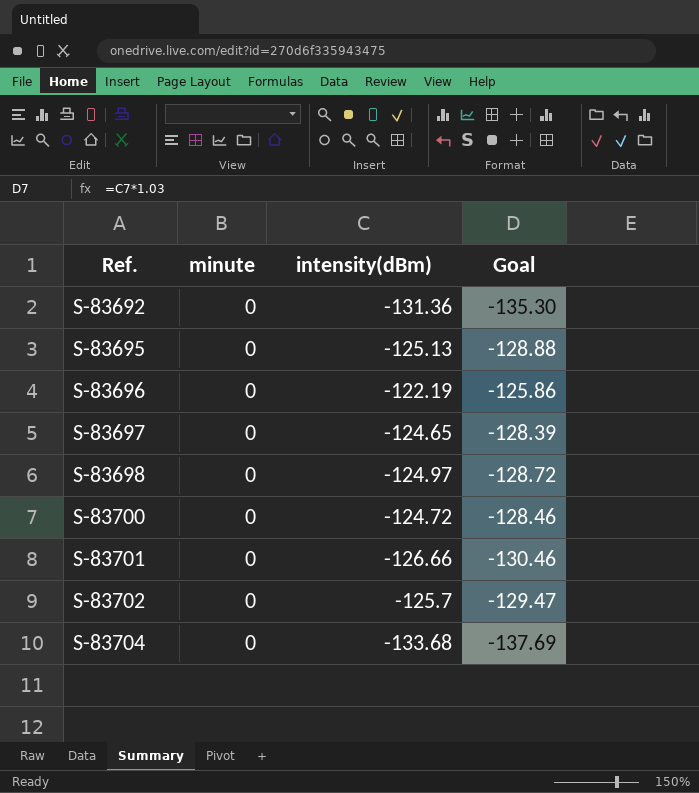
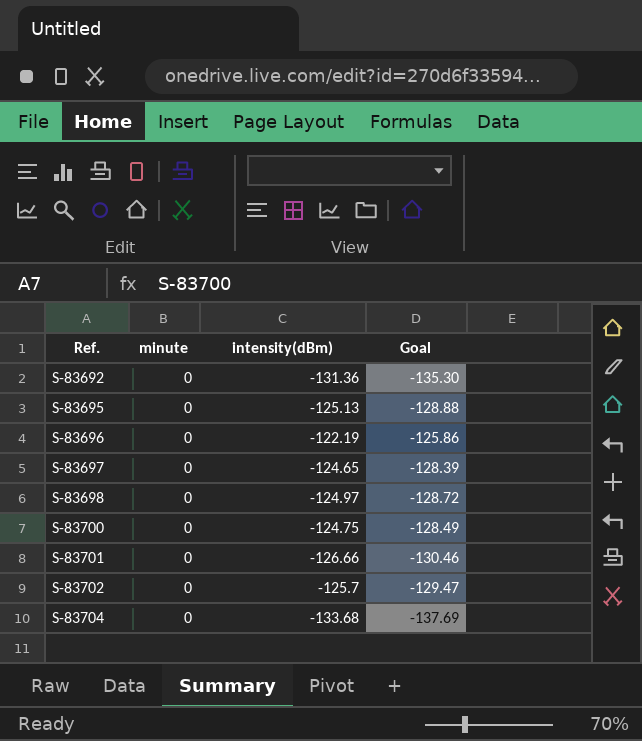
S-83700 | intensity(dBm): -124.72 -> -124.75
S-83700 | Goal: -128.46 -> -128.49

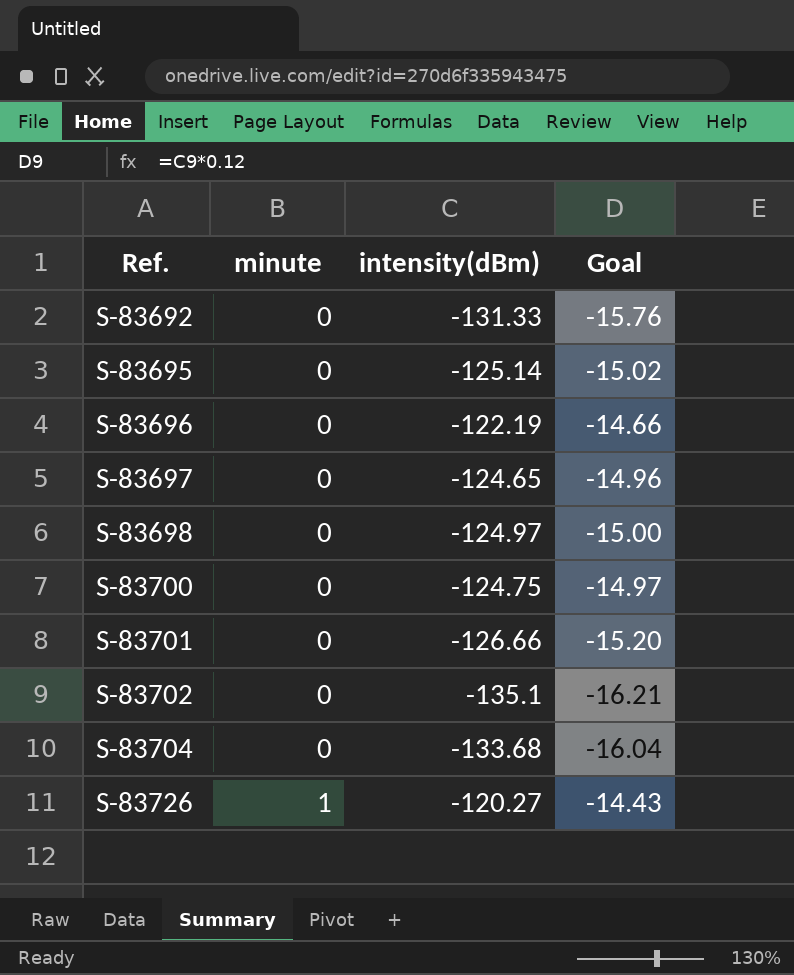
column Goal | formula: [intensity(dBm)] * 1.03 -> [intensity(dBm)] * 0.12
S-83692 | intensity(dBm): -131.36 -> -131.33
S-83695 | intensity(dBm): -125.13 -> -125.14
S-83702 | intensity(dBm): -125.7 -> -135.1
row S-83726: none -> 1 | -120.27 | -14.43

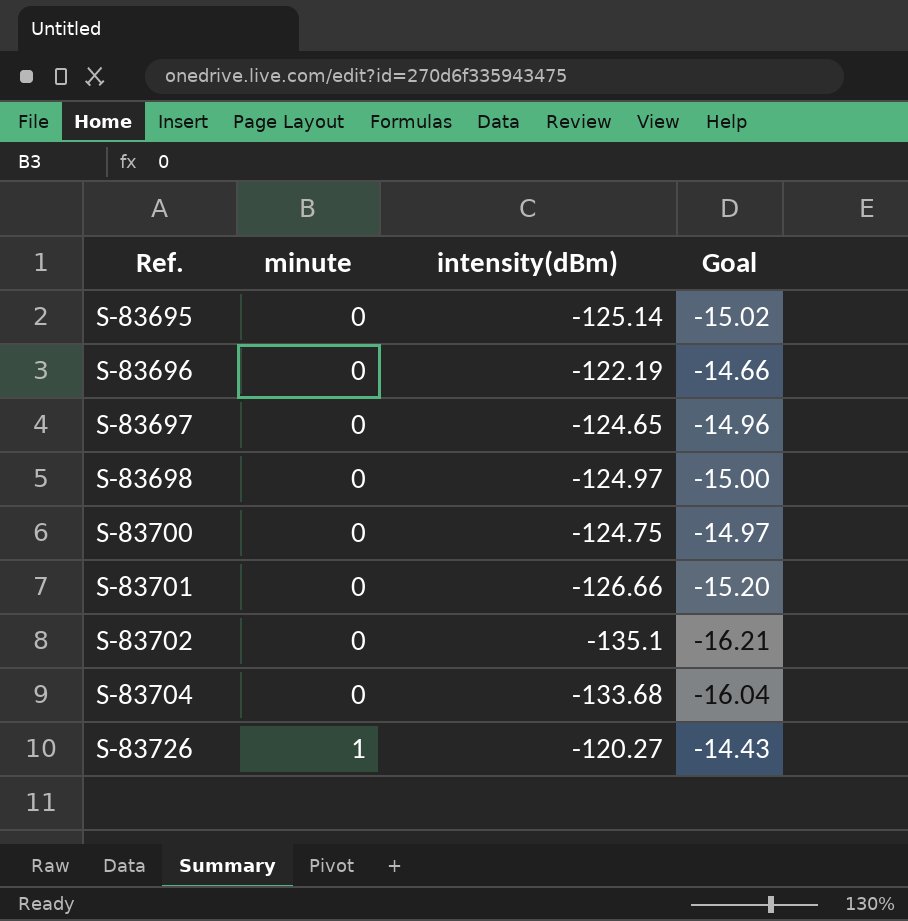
row S-83692: 0 | -131.33 | -15.76 -> none

